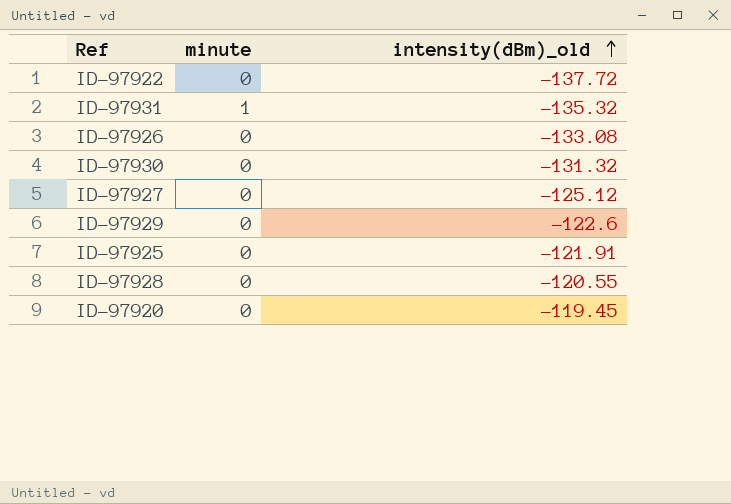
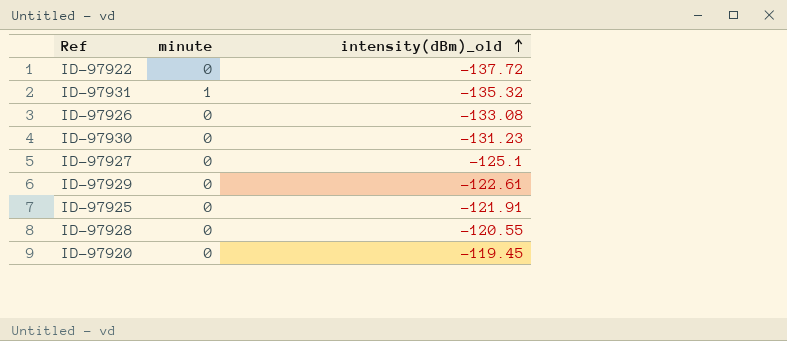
ID-97930 | intensity(dBm)_old: -131.32 -> -131.23
ID-97927 | intensity(dBm)_old: -125.12 -> -125.1
ID-97929 | intensity(dBm)_old: -122.6 -> -122.61

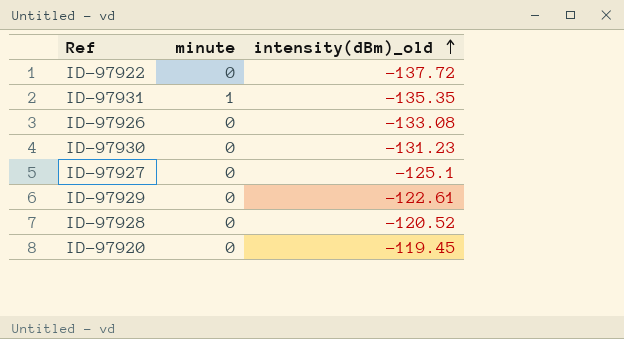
row ID-97925: 0 | -121.91 -> none
ID-97931 | intensity(dBm)_old: -135.32 -> -135.35
ID-97928 | intensity(dBm)_old: -120.55 -> -120.52

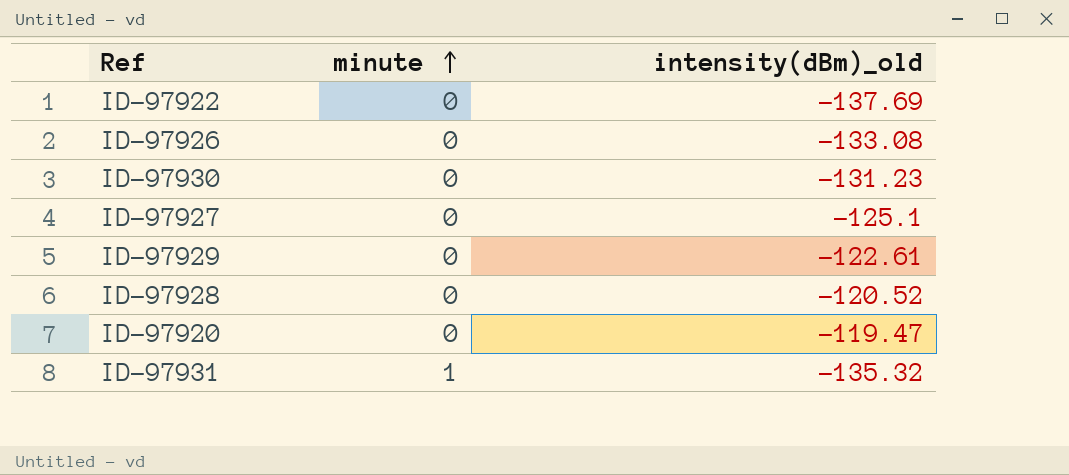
row order: intensity(dBm)_old ascending -> minute ascending
ID-97922 | intensity(dBm)_old: -137.72 -> -137.69
ID-97920 | intensity(dBm)_old: -119.45 -> -119.47
ID-97931 | intensity(dBm)_old: -135.35 -> -135.32

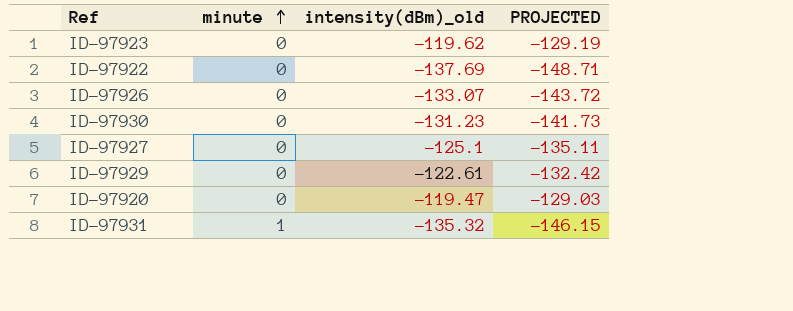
column PROJECTED | formula: none -> [intensity(dBm)_old] * 1.08
row ID-97928: 0 | -120.52 -> none
row ID-97923: none -> 0 | -119.62 | -129.19
ID-97926 | intensity(dBm)_old: -133.08 -> -133.07

